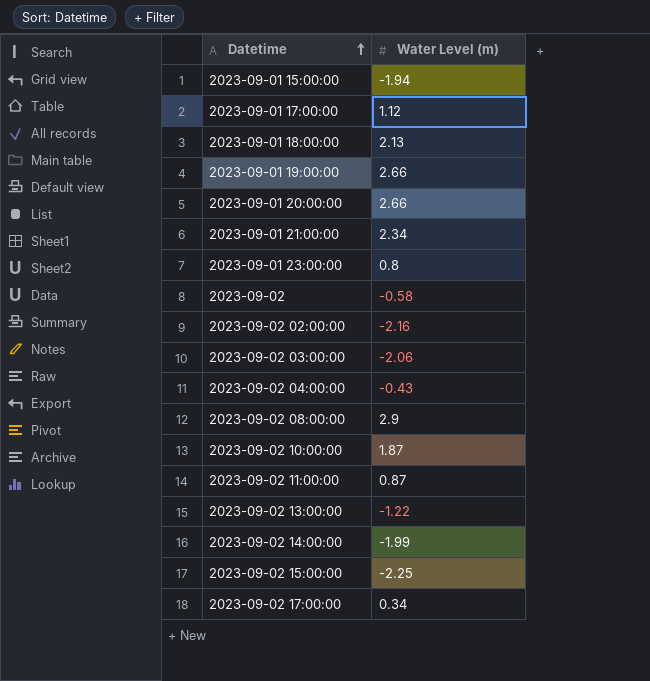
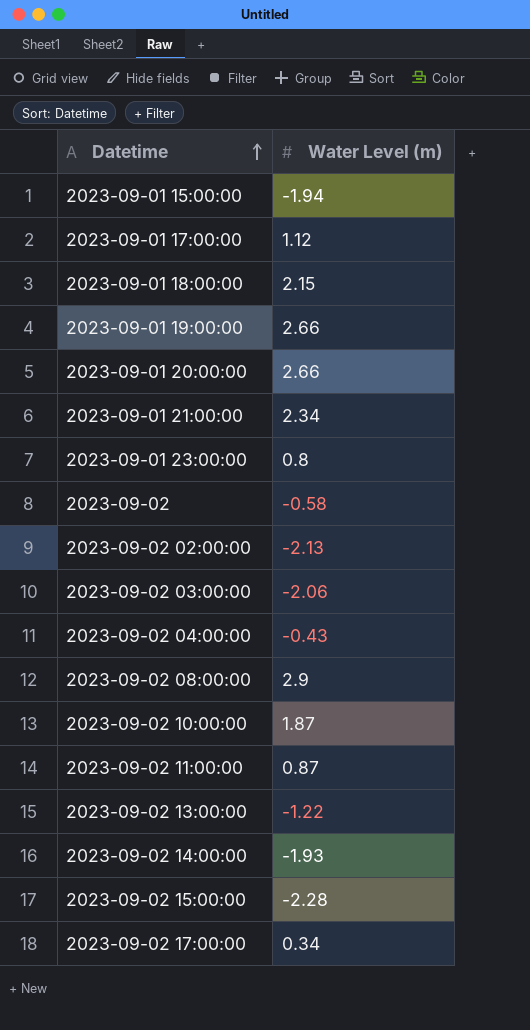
2023-09-01 18:00:00 | Water Level (m): 2.13 -> 2.15
2023-09-02 02:00:00 | Water Level (m): -2.16 -> -2.13
2023-09-02 14:00:00 | Water Level (m): -1.99 -> -1.93
2023-09-02 15:00:00 | Water Level (m): -2.25 -> -2.28

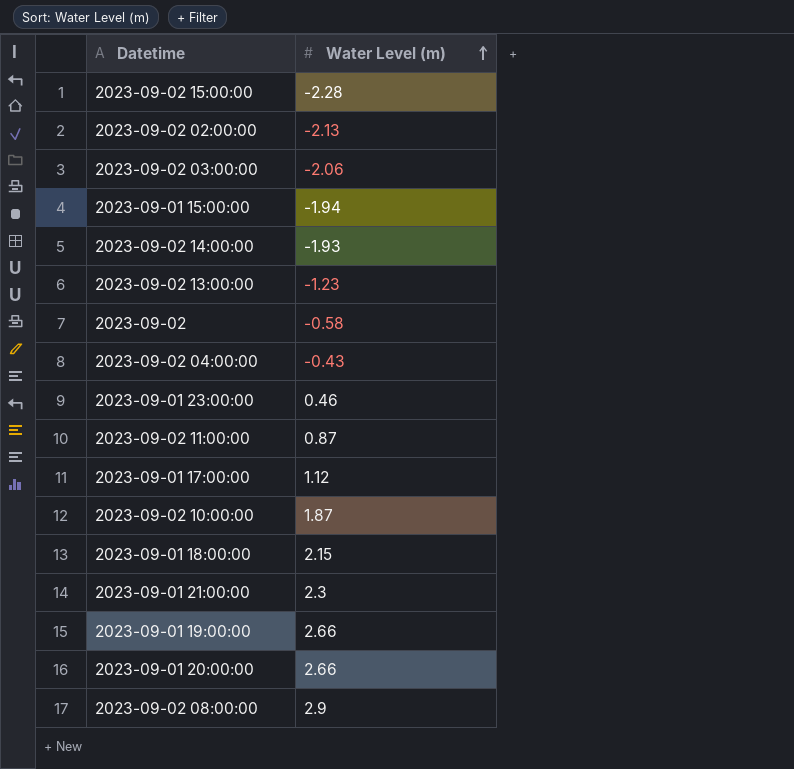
row order: Datetime ascending -> Water Level (m) ascending
row 2023-09-02 17:00:00: 0.34 -> none
2023-09-02 13:00:00 | Water Level (m): -1.22 -> -1.23
2023-09-01 23:00:00 | Water Level (m): 0.8 -> 0.46
2023-09-01 21:00:00 | Water Level (m): 2.34 -> 2.3

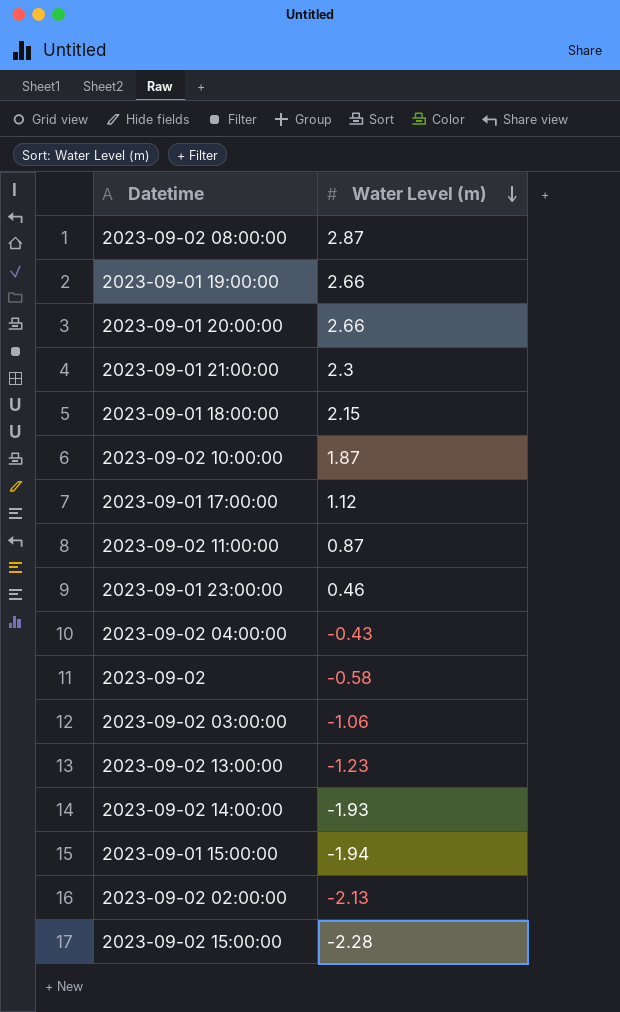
row order: Water Level (m) ascending -> Water Level (m) descending
2023-09-02 08:00:00 | Water Level (m): 2.9 -> 2.87
2023-09-02 03:00:00 | Water Level (m): -2.06 -> -1.06

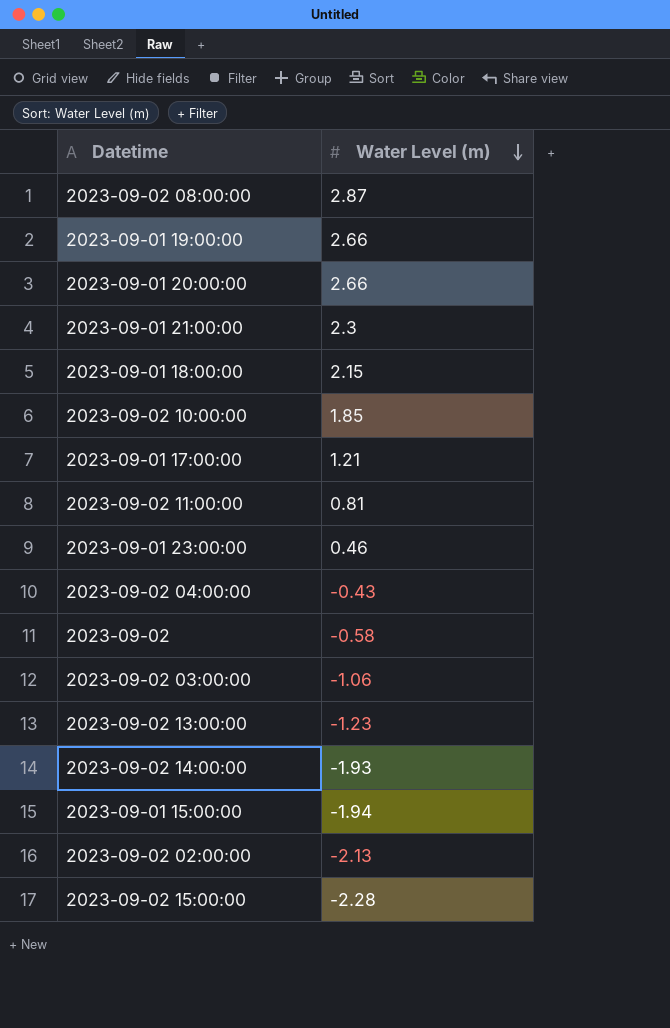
2023-09-02 10:00:00 | Water Level (m): 1.87 -> 1.85
2023-09-01 17:00:00 | Water Level (m): 1.12 -> 1.21
2023-09-02 11:00:00 | Water Level (m): 0.87 -> 0.81

